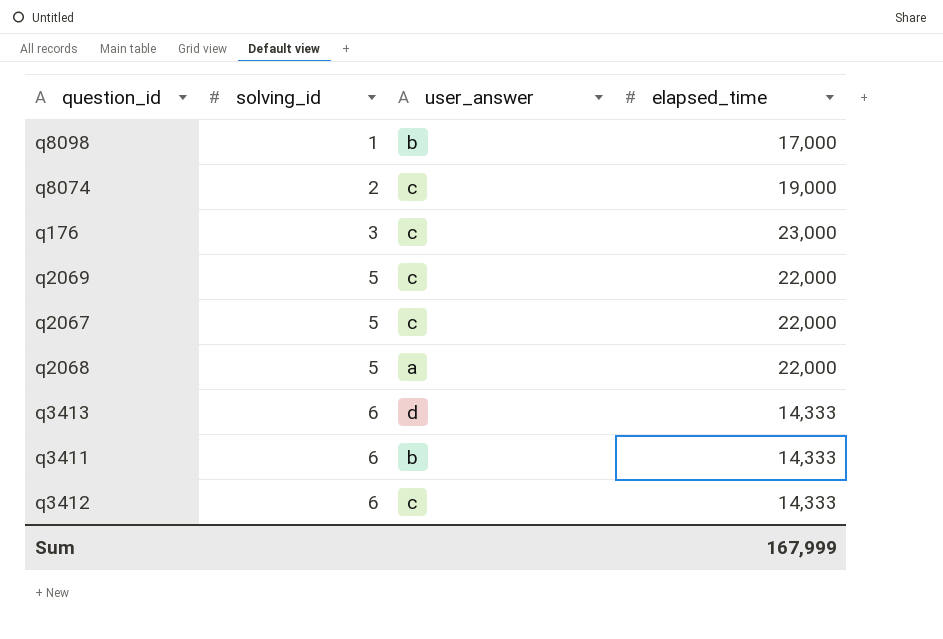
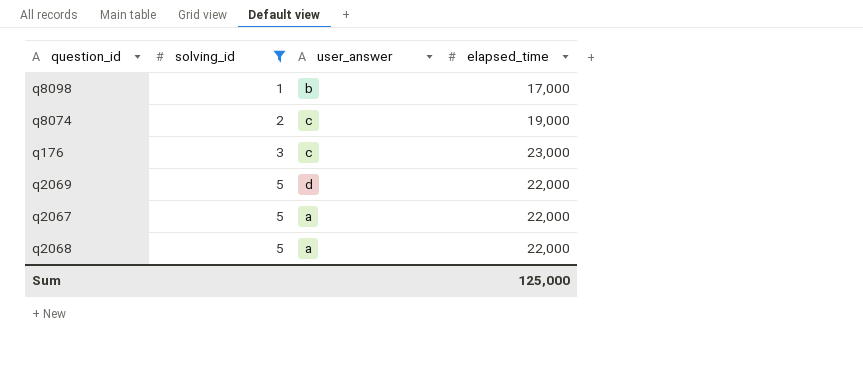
filter: none -> solving_id != 6
q2069 | user_answer: c -> d
q2067 | user_answer: c -> a
Sum | elapsed_time: 167,999 -> 125,000

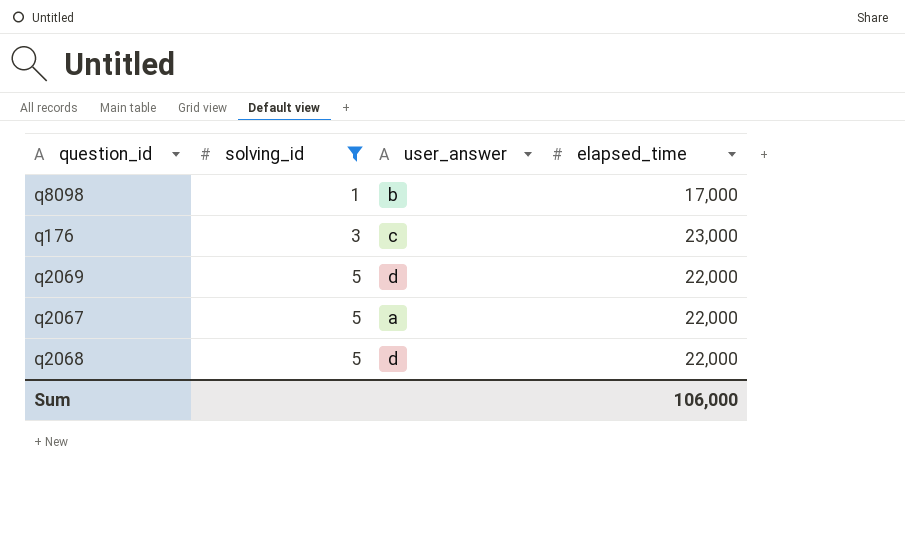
row q8074: 2 | c | 19,000 -> none
q2068 | user_answer: a -> d
Sum | elapsed_time: 125,000 -> 106,000

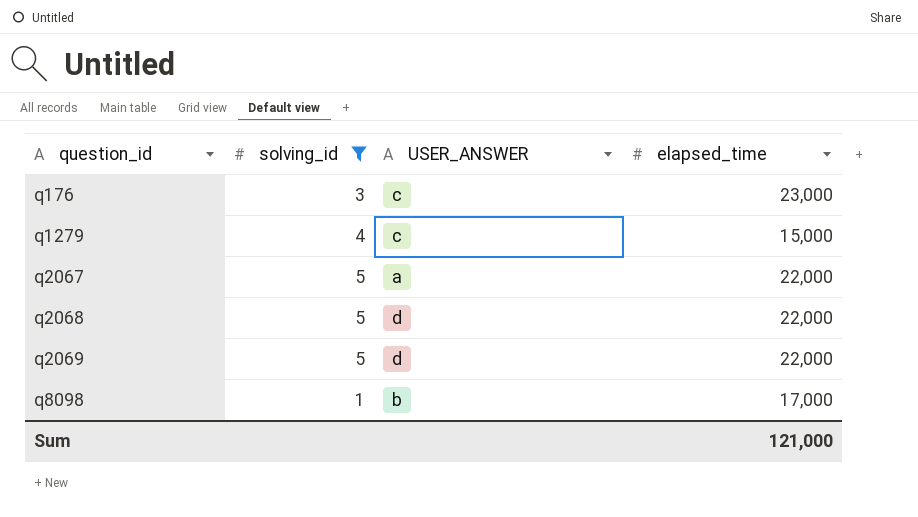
row order: solving_id ascending -> question_id ascending
column name: user_answer -> USER_ANSWER
row q1279: none -> 4 | c | 15,000
Sum | elapsed_time: 106,000 -> 121,000

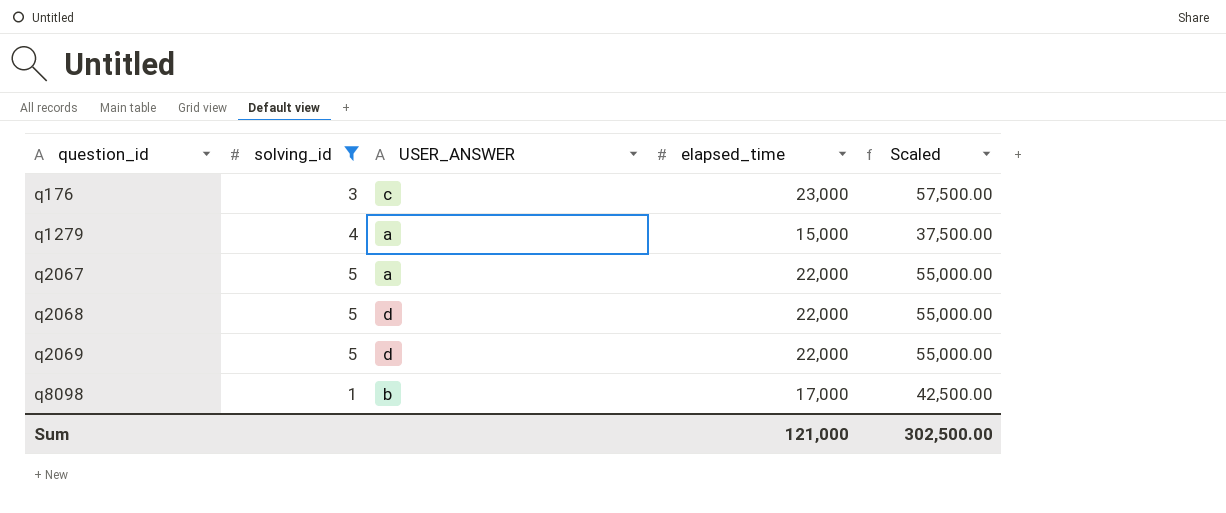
column Scaled | formula: none -> [elapsed_time] * 2.5
q1279 | USER_ANSWER: c -> a

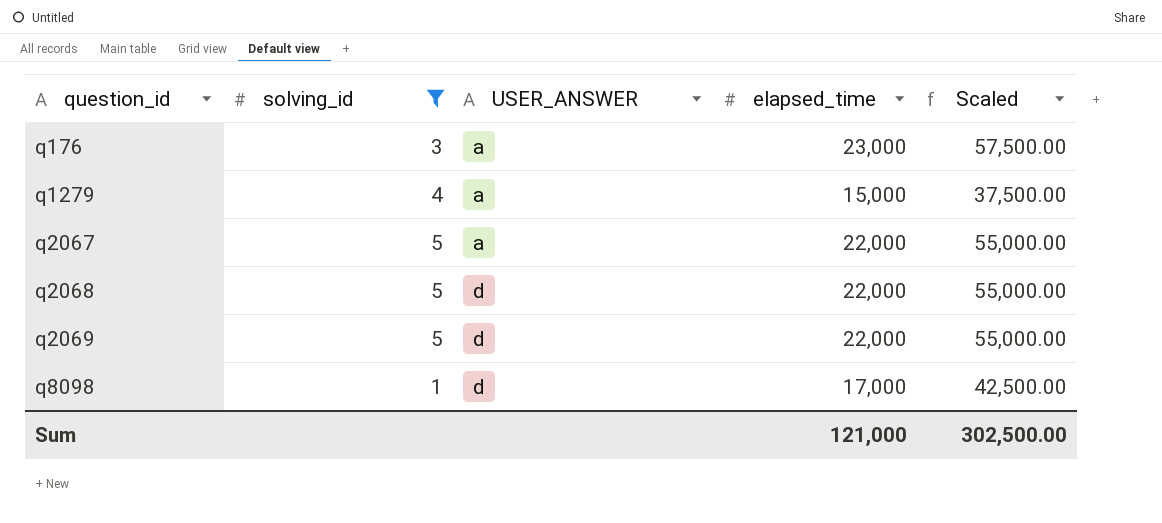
q176 | USER_ANSWER: c -> a
q8098 | USER_ANSWER: b -> d

